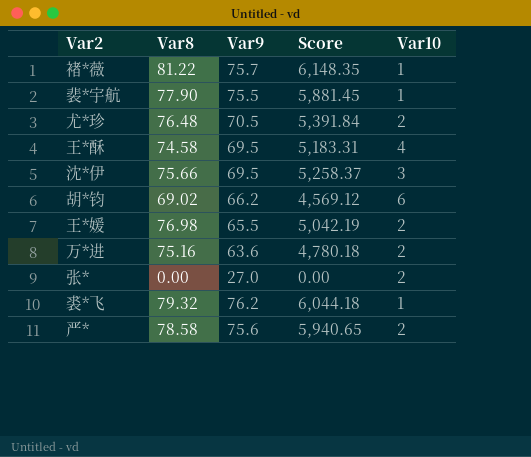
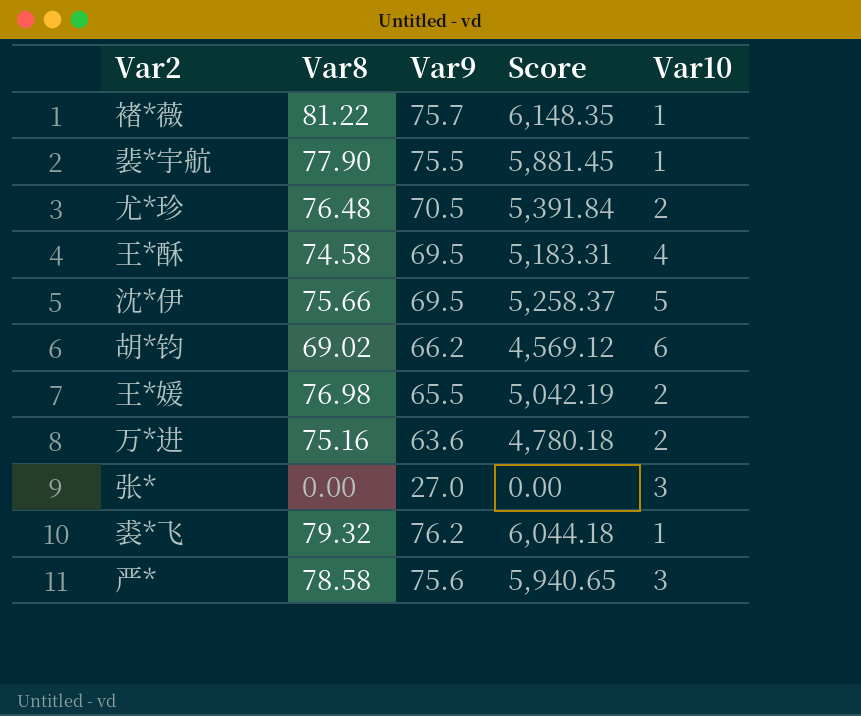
沈*伊 | Var10: 3 -> 5
张* | Var10: 2 -> 3
严* | Var10: 2 -> 3

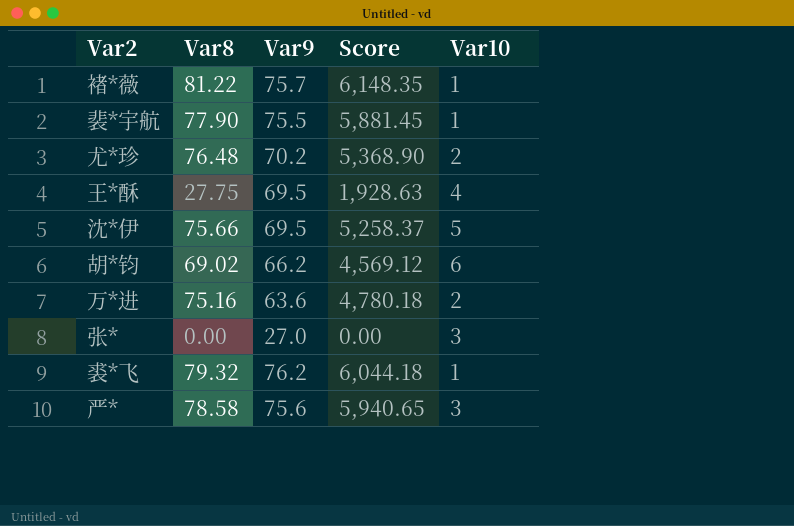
row 王*媛: 76.98 | 65.5 | 5,042.19 | 2 -> none
尤*珍 | Var9: 70.5 -> 70.2
尤*珍 | Score: 5,391.84 -> 5,368.90
王*酥 | Var8: 74.58 -> 27.75
王*酥 | Score: 5,183.31 -> 1,928.63

